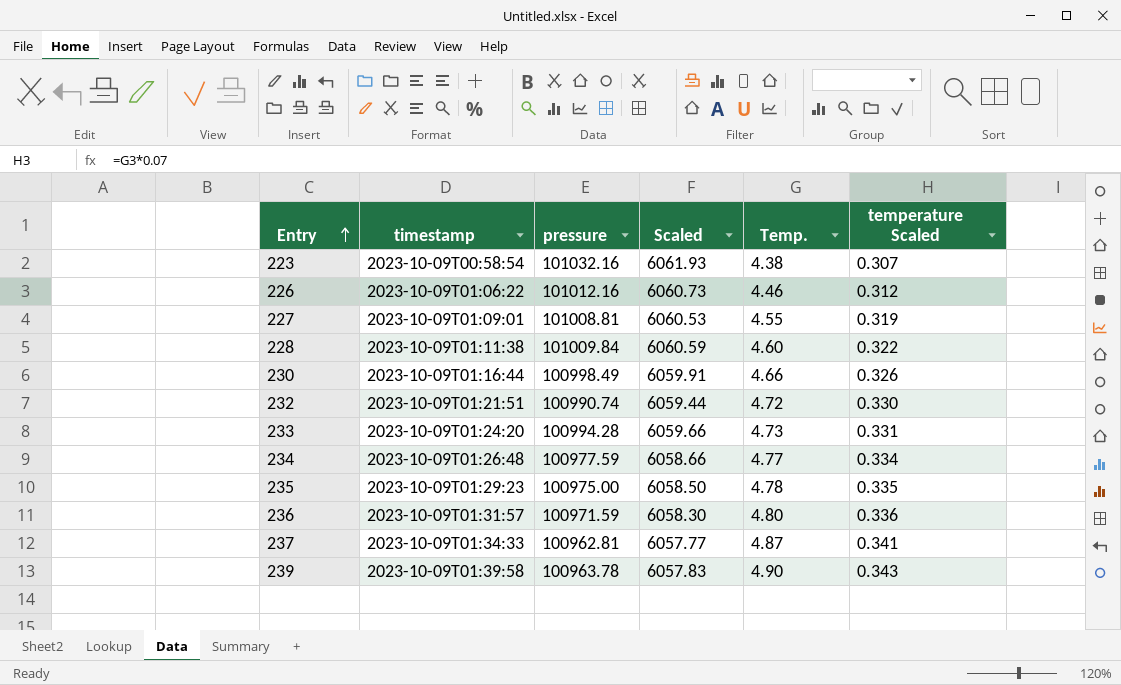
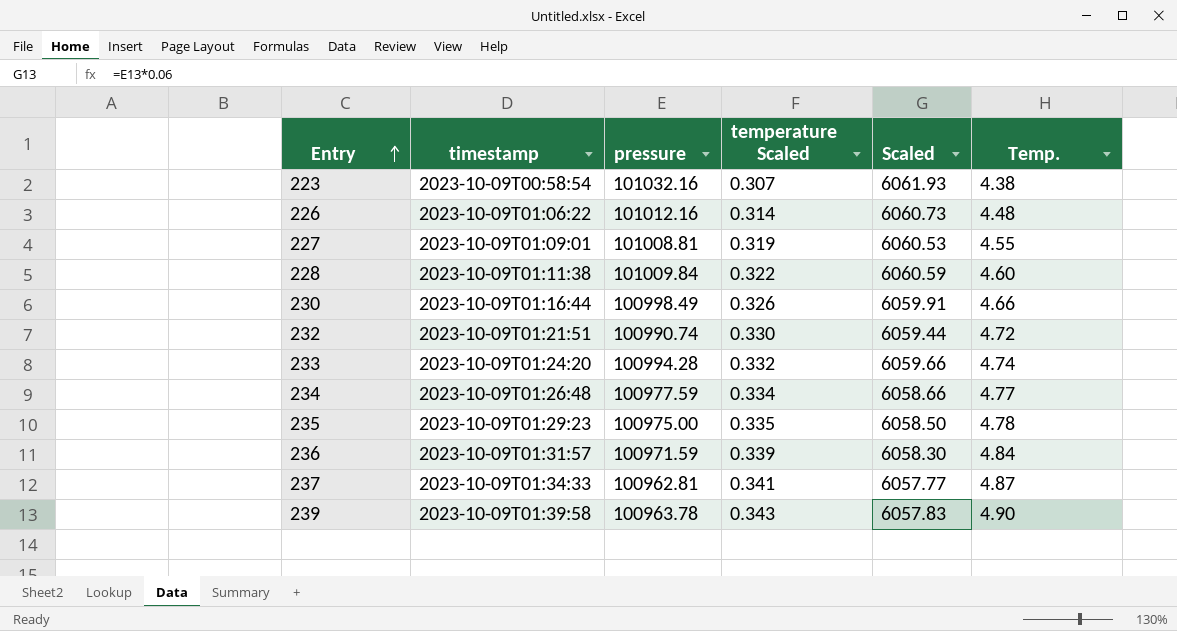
column temperature Scaled | position: 6 -> 4
226 | temperature Scaled: 0.312 -> 0.314
226 | Temp.: 4.46 -> 4.48
233 | temperature Scaled: 0.331 -> 0.332
233 | Temp.: 4.73 -> 4.74
236 | temperature Scaled: 0.336 -> 0.339
236 | Temp.: 4.80 -> 4.84

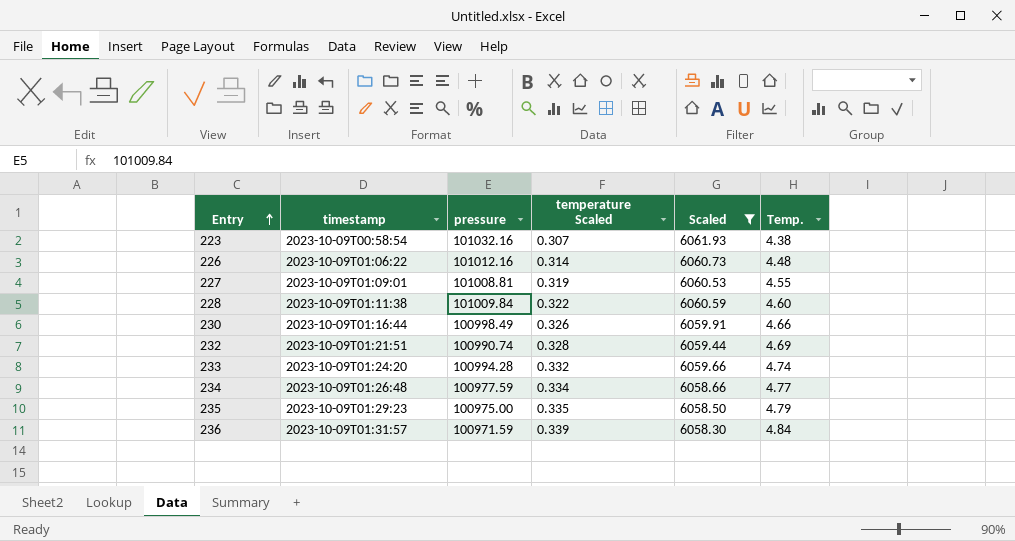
filter: none -> Scaled >= 6058.30
232 | temperature Scaled: 0.330 -> 0.328
232 | Temp.: 4.72 -> 4.69
235 | Temp.: 4.78 -> 4.79

